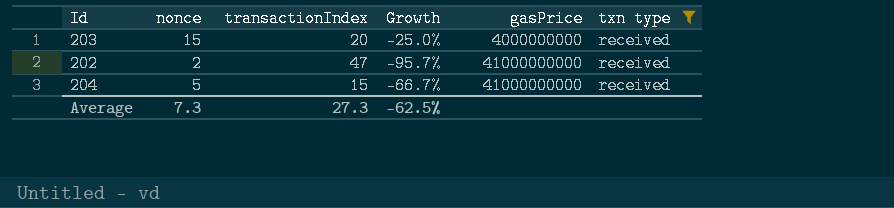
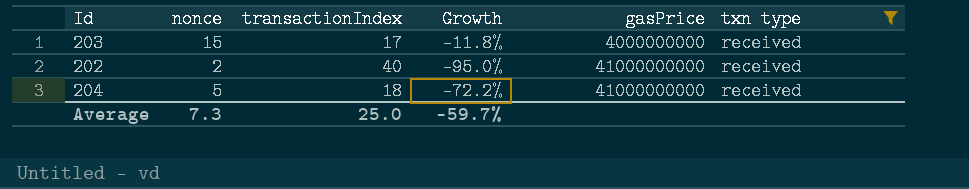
203 | transactionIndex: 20 -> 17
203 | Growth: -25.0% -> -11.8%
202 | transactionIndex: 47 -> 40
202 | Growth: -95.7% -> -95.0%
204 | transactionIndex: 15 -> 18
204 | Growth: -66.7% -> -72.2%
Average | transactionIndex: 27.3 -> 25.0
Average | Growth: -62.5% -> -59.7%

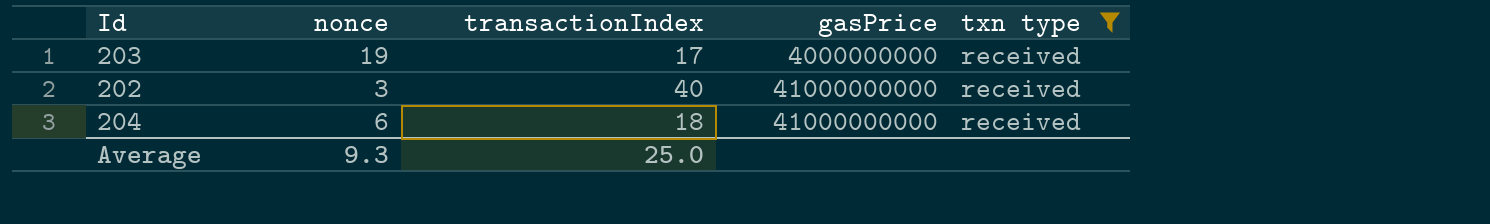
column Growth | formula: ([nonce] - [transactionIndex]) / [transactionIndex] -> none
203 | nonce: 15 -> 19
202 | nonce: 2 -> 3
204 | nonce: 5 -> 6
Average | nonce: 7.3 -> 9.3

